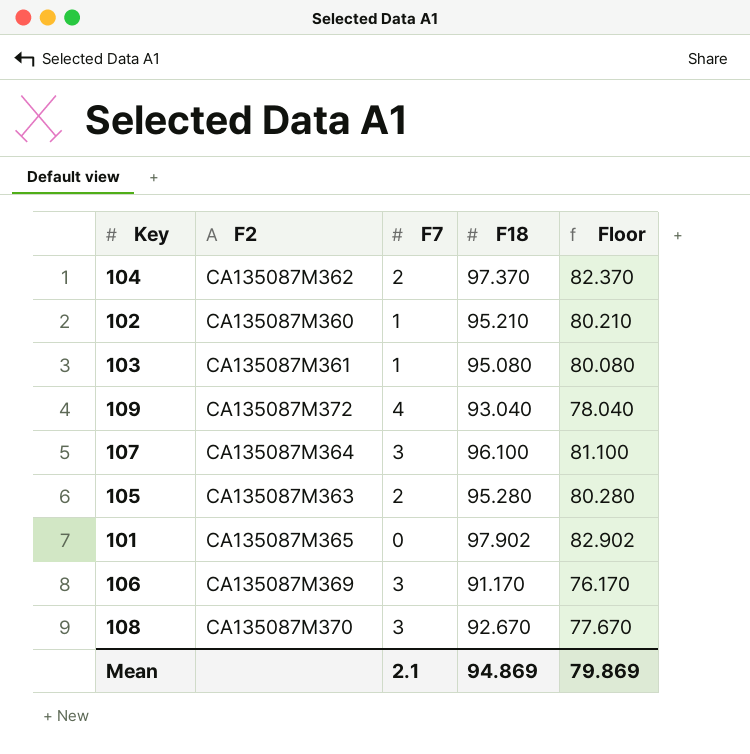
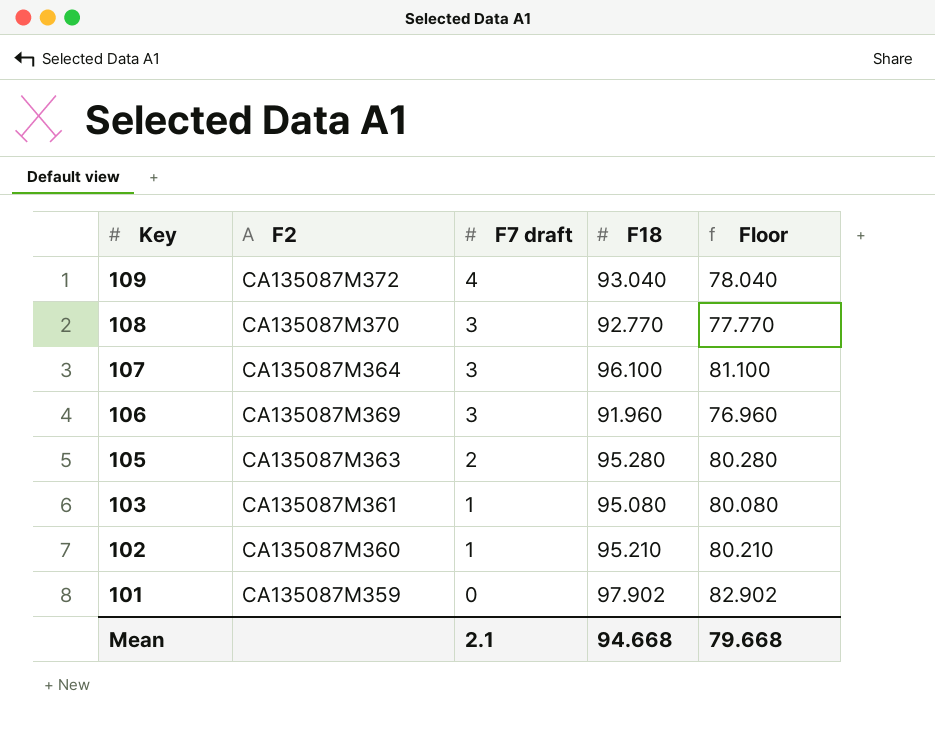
row order: none -> Key descending
column name: F7 -> F7 draft
row 104: CA135087M362 | 2 | 97.370 | 82.370 -> none
108 | F18: 92.670 -> 92.770
108 | Floor: 77.670 -> 77.770
106 | F18: 91.170 -> 91.960
106 | Floor: 76.170 -> 76.960
101 | F2: CA135087M365 -> CA135087M359
Mean | F18: 94.869 -> 94.668
Mean | Floor: 79.869 -> 79.668

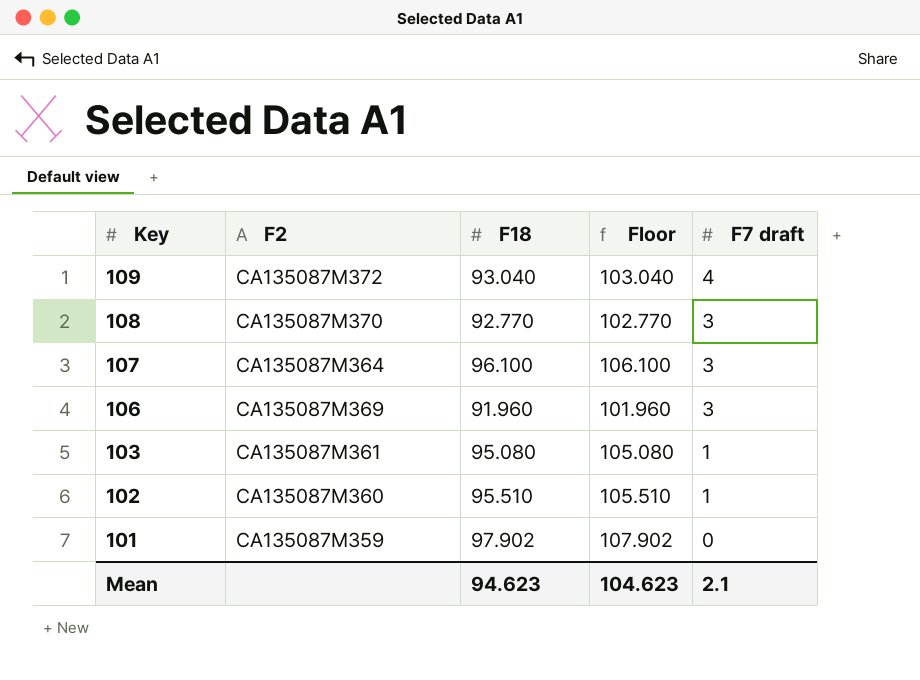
column Floor | formula: [F18] - 15 -> [F18] + 10
column F7 draft | position: 3 -> 5
row 105: CA135087M363 | 2 | 95.280 | 80.280 -> none
102 | F18: 95.210 -> 95.510
Mean | F18: 94.668 -> 94.623
Mean | Floor: 79.668 -> 104.623

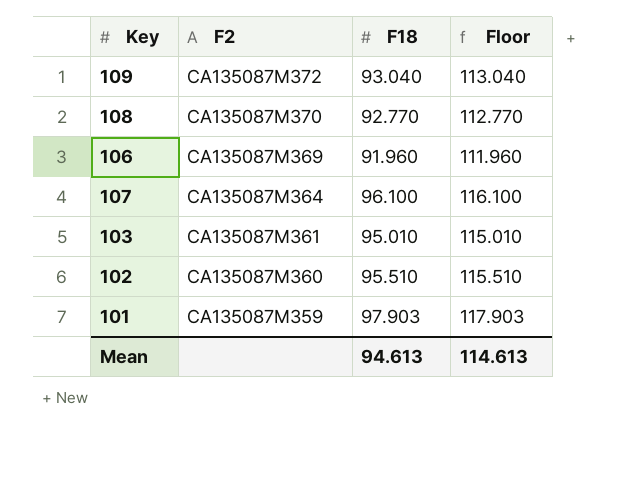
row order: Key descending -> F2 descending
column F7 draft | position: 5 -> none
column Floor | formula: [F18] + 10 -> [F18] + 20
103 | F18: 95.080 -> 95.010
101 | F18: 97.902 -> 97.903
Mean | F18: 94.623 -> 94.613
Mean | Floor: 104.623 -> 114.613

